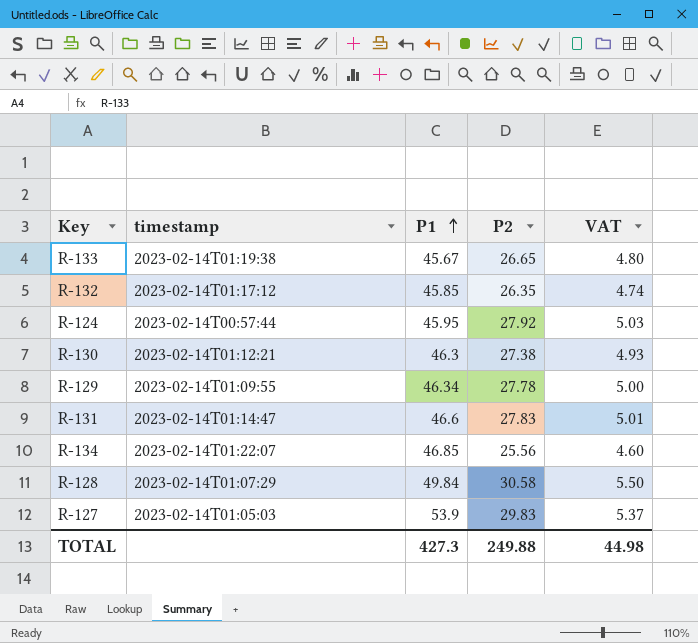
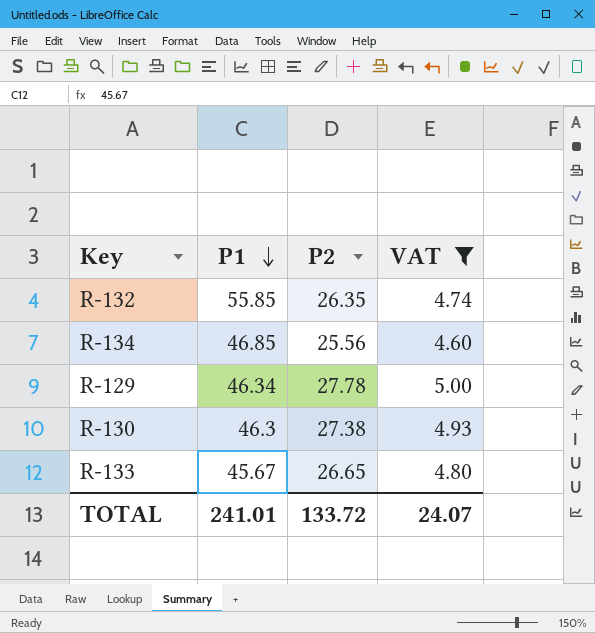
filter: none -> VAT <= 5.00
row order: P1 ascending -> P1 descending
column timestamp | position: 2 -> none
R-132 | P1: 45.85 -> 55.85
TOTAL | P1: 427.3 -> 241.01
TOTAL | P2: 249.88 -> 133.72
TOTAL | VAT: 44.98 -> 24.07

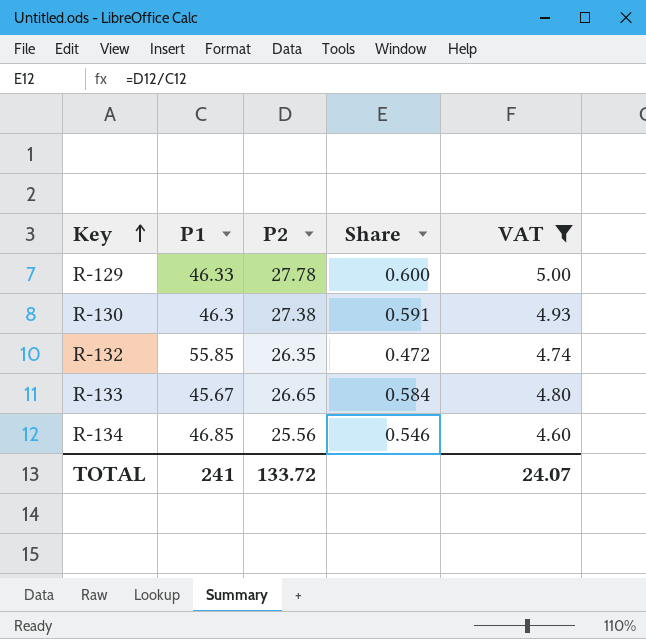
row order: P1 descending -> Key ascending
column Share | formula: none -> [P2] / [P1]
R-129 | P1: 46.34 -> 46.33
TOTAL | P1: 241.01 -> 241

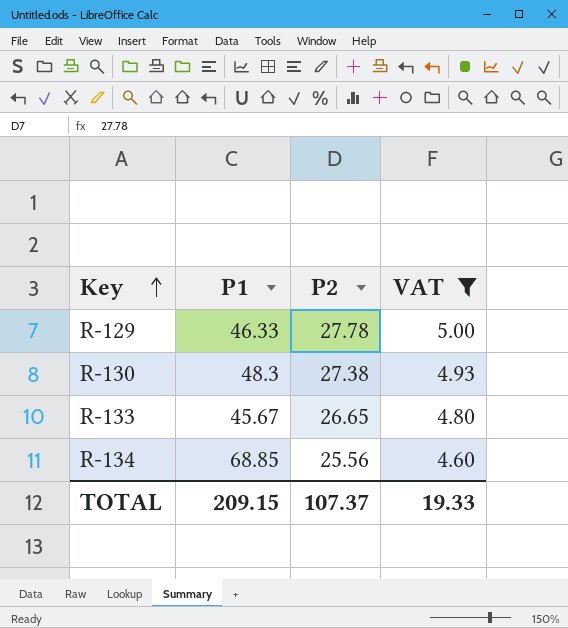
column Share | formula: [P2] / [P1] -> none
row R-132: 55.85 | 26.35 | 0.472 | 4.74 -> none
R-130 | P1: 46.3 -> 48.3
R-134 | P1: 46.85 -> 68.85
TOTAL | P1: 241 -> 209.15
TOTAL | P2: 133.72 -> 107.37
TOTAL | VAT: 24.07 -> 19.33

